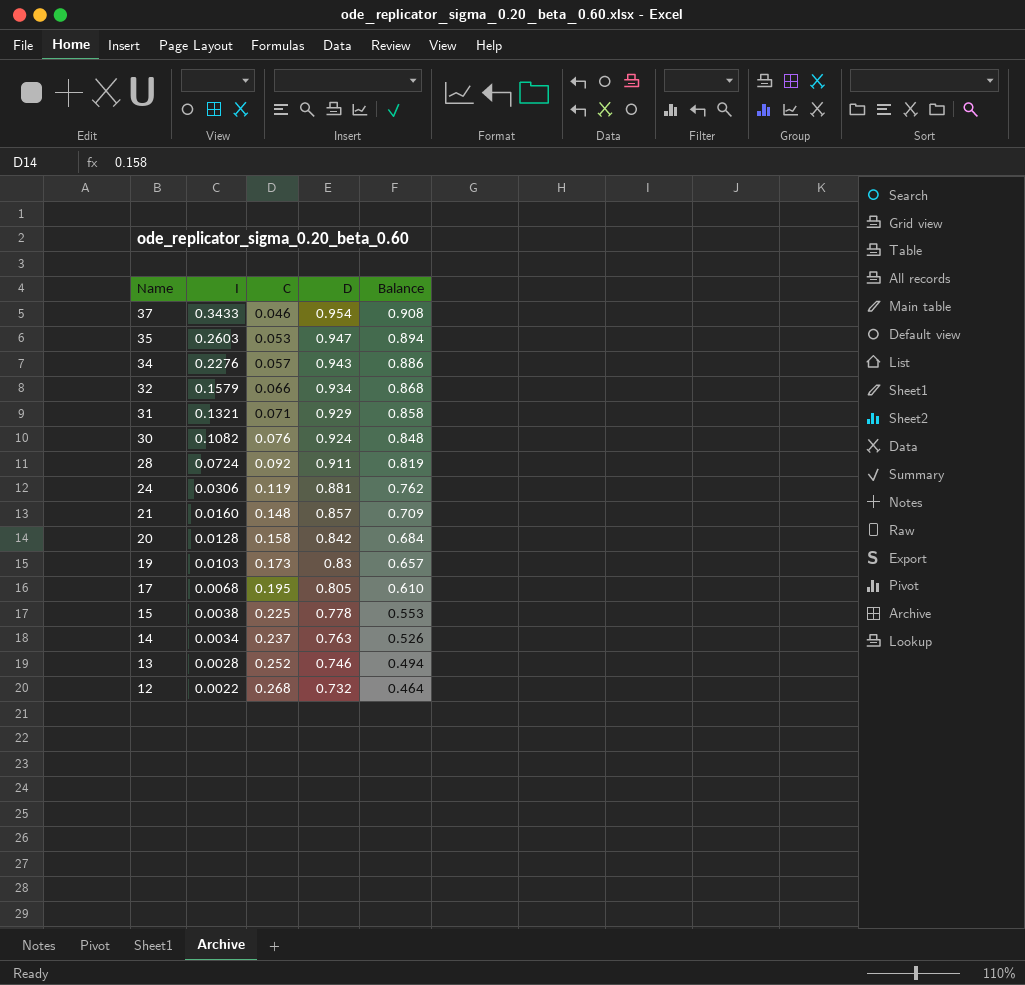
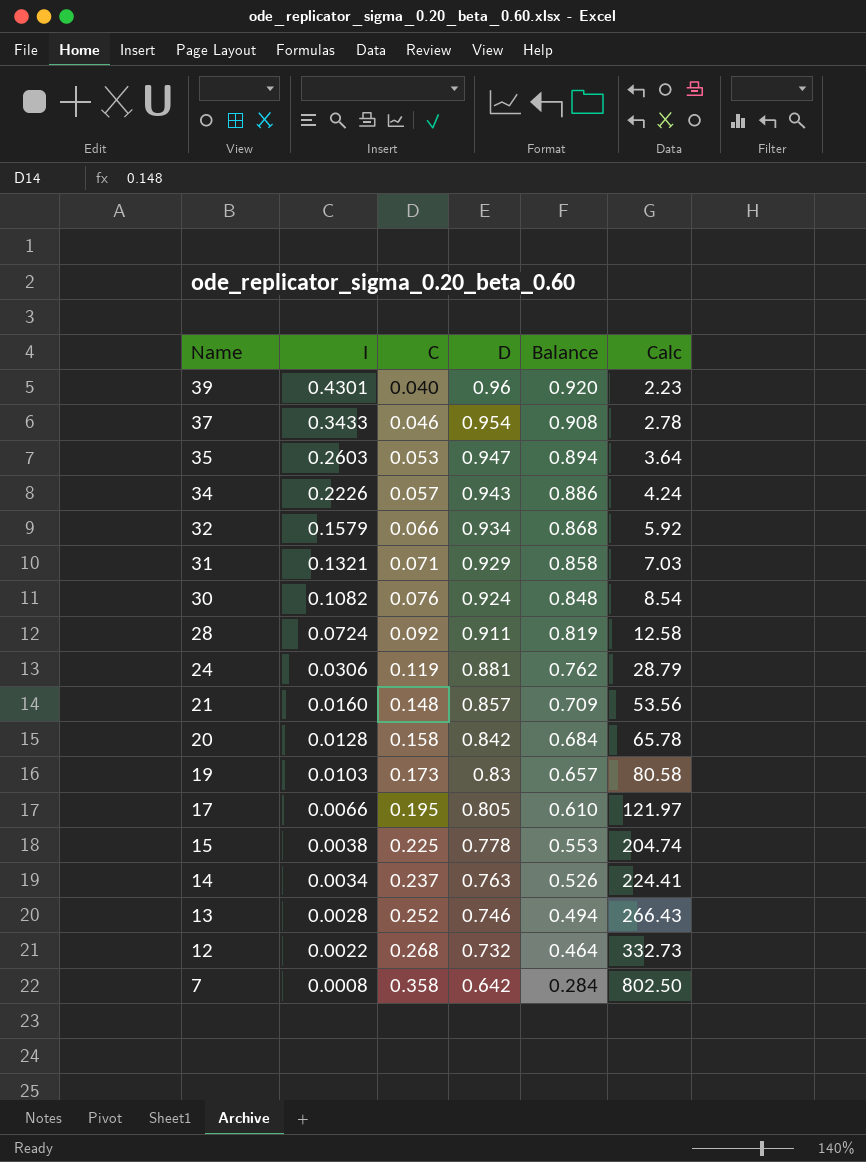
column Calc | formula: none -> [D] / [I]
row 39: none -> 0.4301 | 0.040 | 0.96 | 0.920 | 2.23
34 | I: 0.2276 -> 0.2226
17 | I: 0.0068 -> 0.0066
row 7: none -> 0.0008 | 0.358 | 0.642 | 0.284 | 802.50

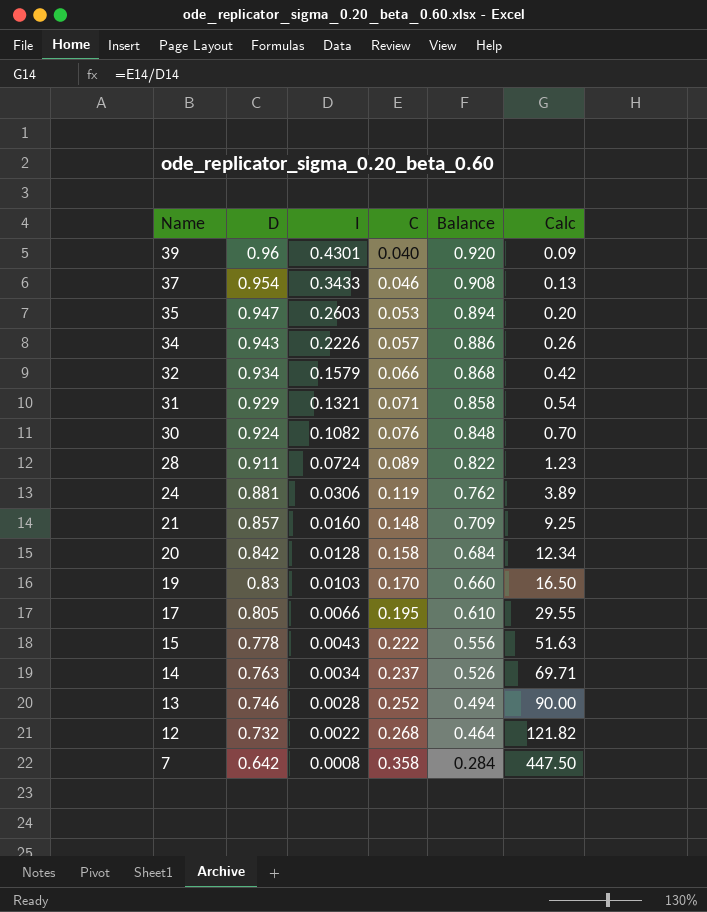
column D | position: 4 -> 2
column Calc | formula: [D] / [I] -> [C] / [I]
28 | C: 0.092 -> 0.089
28 | Balance: 0.819 -> 0.822
19 | C: 0.173 -> 0.170
19 | Balance: 0.657 -> 0.660
15 | I: 0.0038 -> 0.0043
15 | C: 0.225 -> 0.222
15 | Balance: 0.553 -> 0.556

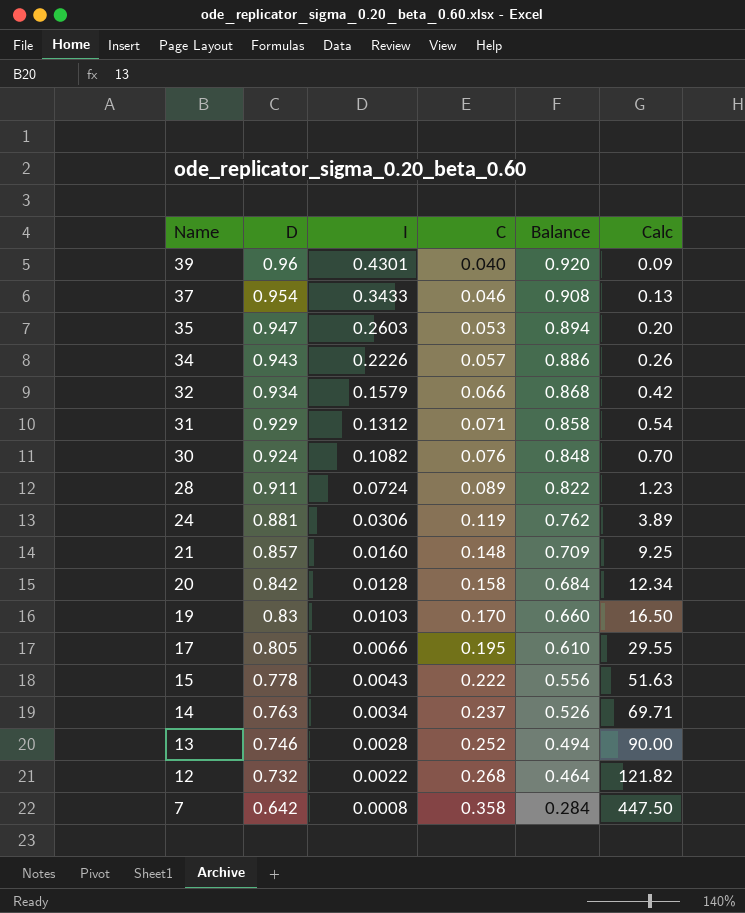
31 | I: 0.1321 -> 0.1312

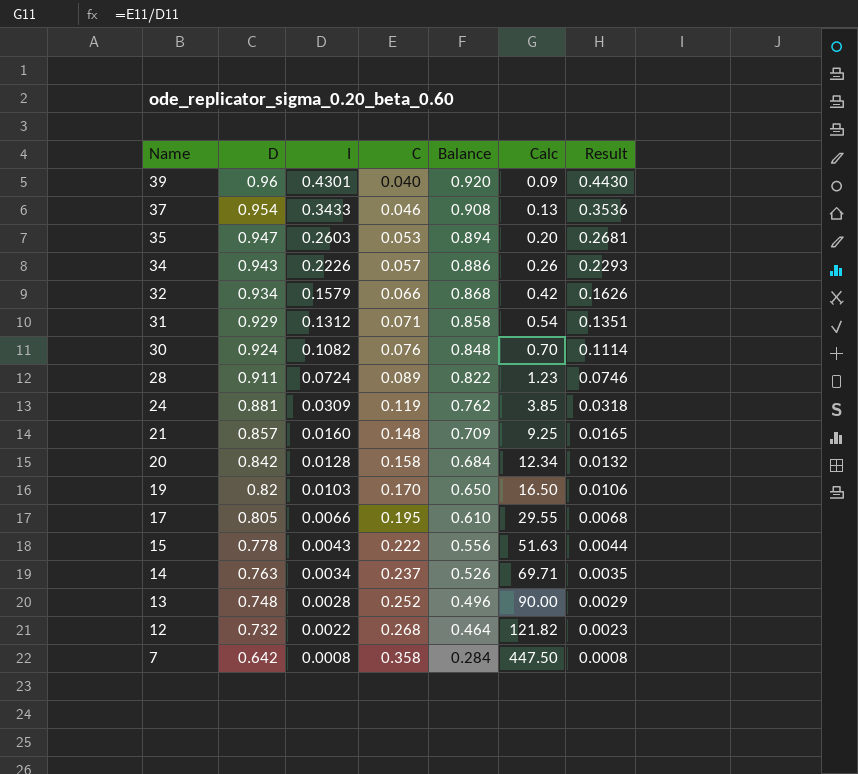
column Result | formula: none -> [I] * 1.03
24 | I: 0.0306 -> 0.0309
24 | Calc: 3.89 -> 3.85
19 | D: 0.83 -> 0.82
19 | Balance: 0.660 -> 0.650
13 | D: 0.746 -> 0.748
13 | Balance: 0.494 -> 0.496

